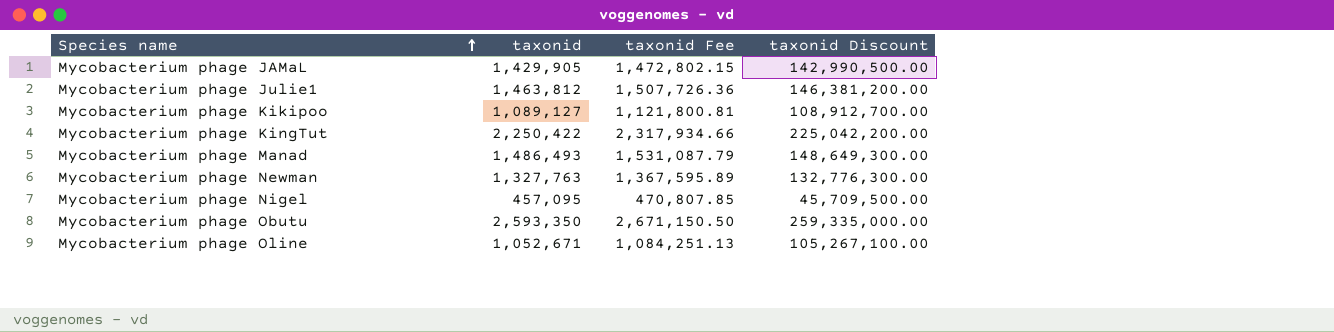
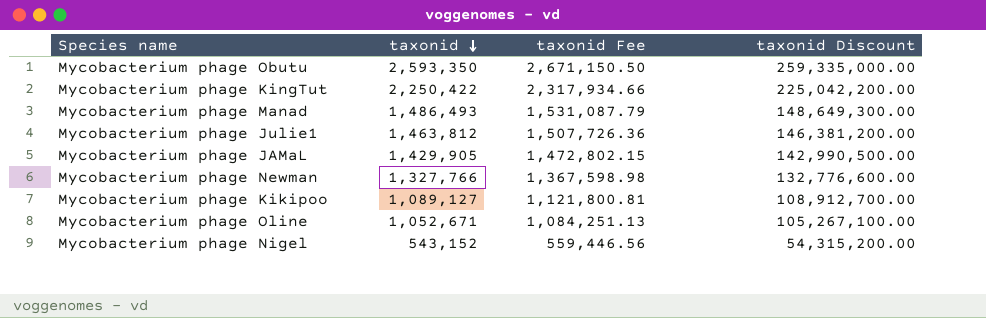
row order: Species name ascending -> taxonid descending
Mycobacterium phage Newman | taxonid: 1,327,763 -> 1,327,766
Mycobacterium phage Newman | taxonid Fee: 1,367,595.89 -> 1,367,598.98
Mycobacterium phage Newman | taxonid Discount: 132,776,300.00 -> 132,776,600.00
Mycobacterium phage Nigel | taxonid: 457,095 -> 543,152
Mycobacterium phage Nigel | taxonid Fee: 470,807.85 -> 559,446.56
Mycobacterium phage Nigel | taxonid Discount: 45,709,500.00 -> 54,315,200.00

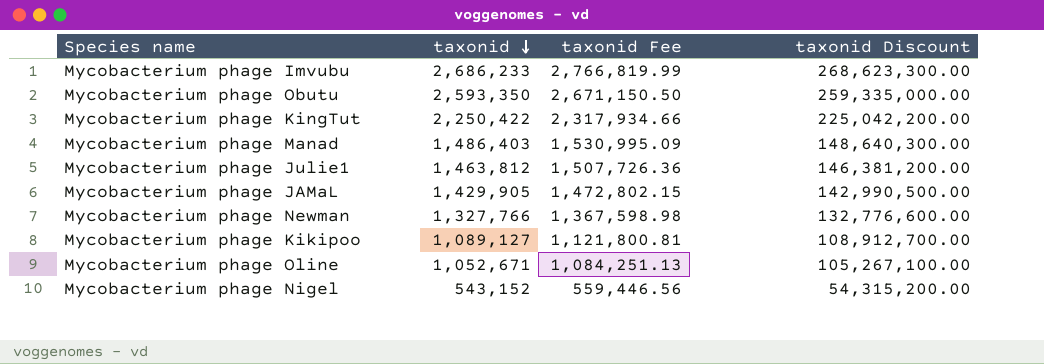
row Mycobacterium phage Imvubu: none -> 2,686,233 | 2,766,819.99 | 268,623,300.00
Mycobacterium phage Manad | taxonid: 1,486,493 -> 1,486,403
Mycobacterium phage Manad | taxonid Fee: 1,531,087.79 -> 1,530,995.09
Mycobacterium phage Manad | taxonid Discount: 148,649,300.00 -> 148,640,300.00

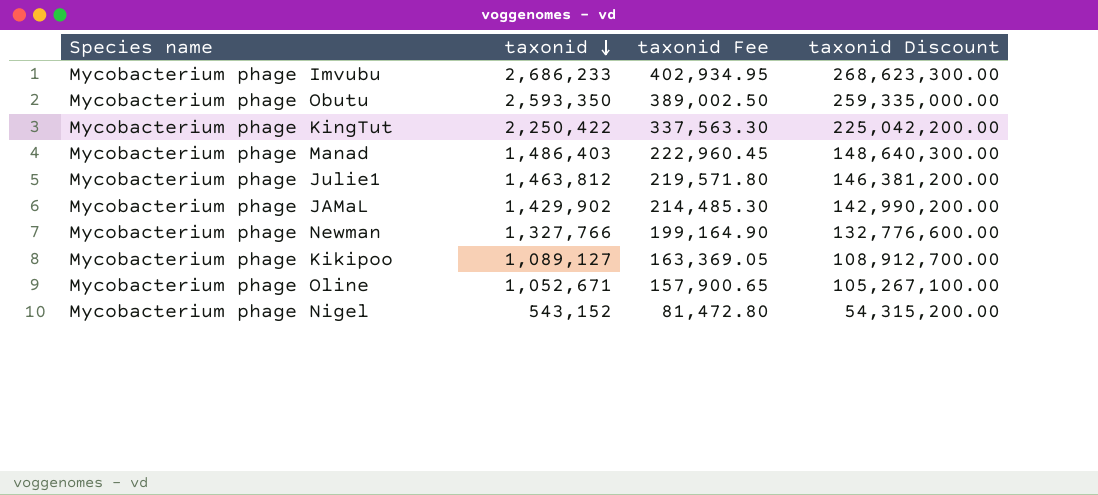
column taxonid Fee | formula: [taxonid] * 1.03 -> [taxonid] * 0.15
Mycobacterium phage JAMaL | taxonid: 1,429,905 -> 1,429,902
Mycobacterium phage JAMaL | taxonid Discount: 142,990,500.00 -> 142,990,200.00

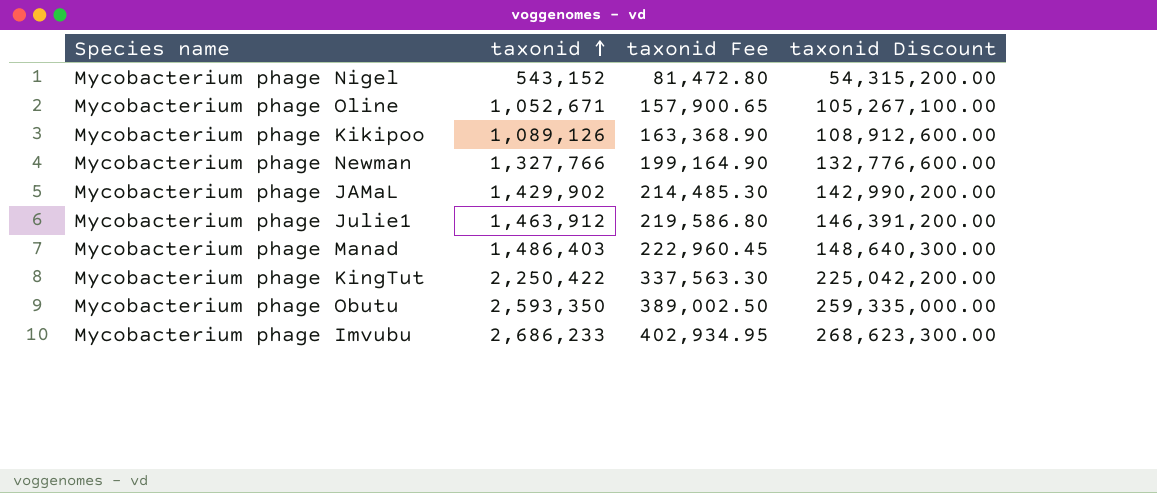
row order: taxonid descending -> taxonid ascending
Mycobacterium phage Kikipoo | taxonid: 1,089,127 -> 1,089,126
Mycobacterium phage Kikipoo | taxonid Fee: 163,369.05 -> 163,368.90
Mycobacterium phage Kikipoo | taxonid Discount: 108,912,700.00 -> 108,912,600.00
Mycobacterium phage Julie1 | taxonid: 1,463,812 -> 1,463,912
Mycobacterium phage Julie1 | taxonid Fee: 219,571.80 -> 219,586.80
Mycobacterium phage Julie1 | taxonid Discount: 146,381,200.00 -> 146,391,200.00

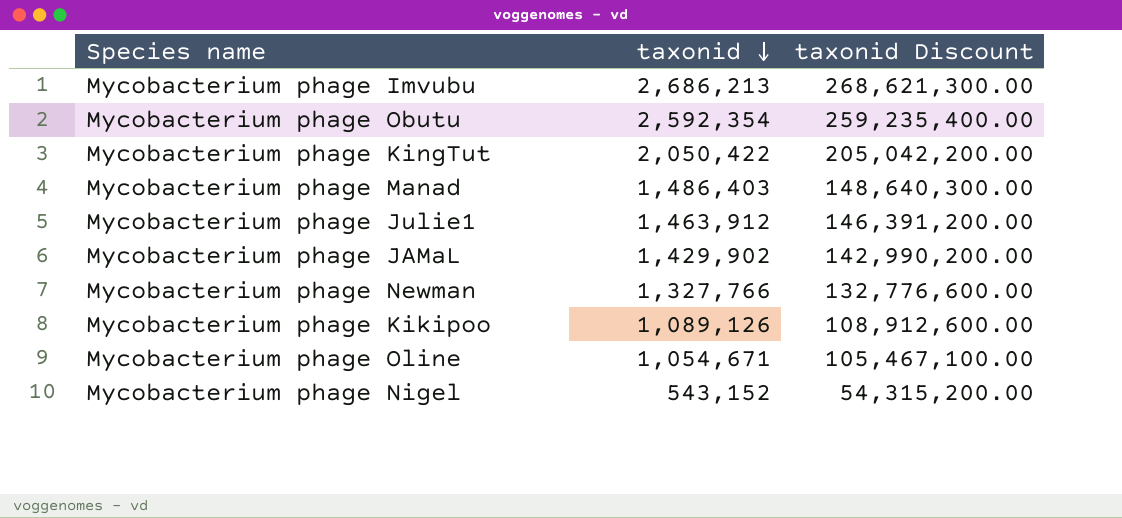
row order: taxonid ascending -> taxonid descending
column taxonid Fee | formula: [taxonid] * 0.15 -> none
Mycobacterium phage Imvubu | taxonid: 2,686,233 -> 2,686,213
Mycobacterium phage Imvubu | taxonid Discount: 268,623,300.00 -> 268,621,300.00
Mycobacterium phage Obutu | taxonid: 2,593,350 -> 2,592,354
Mycobacterium phage Obutu | taxonid Discount: 259,335,000.00 -> 259,235,400.00
Mycobacterium phage KingTut | taxonid: 2,250,422 -> 2,050,422
Mycobacterium phage KingTut | taxonid Discount: 225,042,200.00 -> 205,042,200.00
Mycobacterium phage Oline | taxonid: 1,052,671 -> 1,054,671
Mycobacterium phage Oline | taxonid Discount: 105,267,100.00 -> 105,467,100.00

